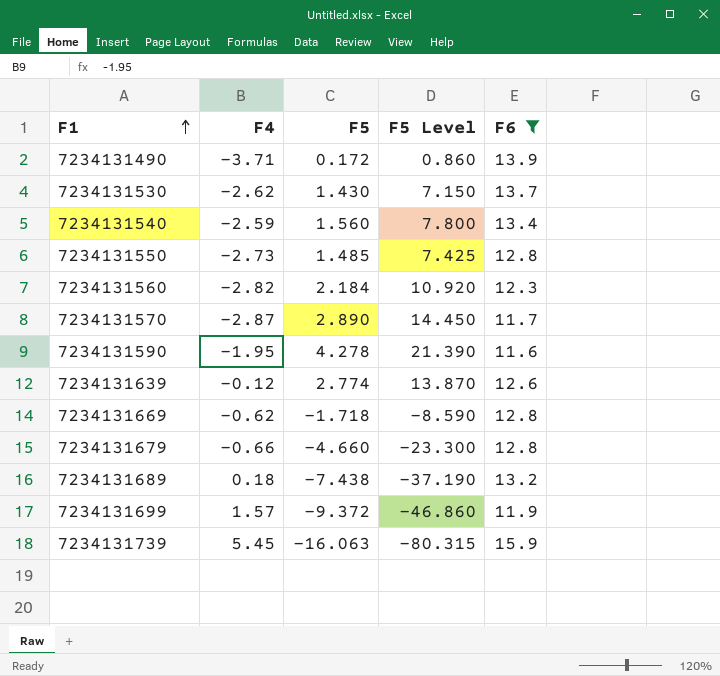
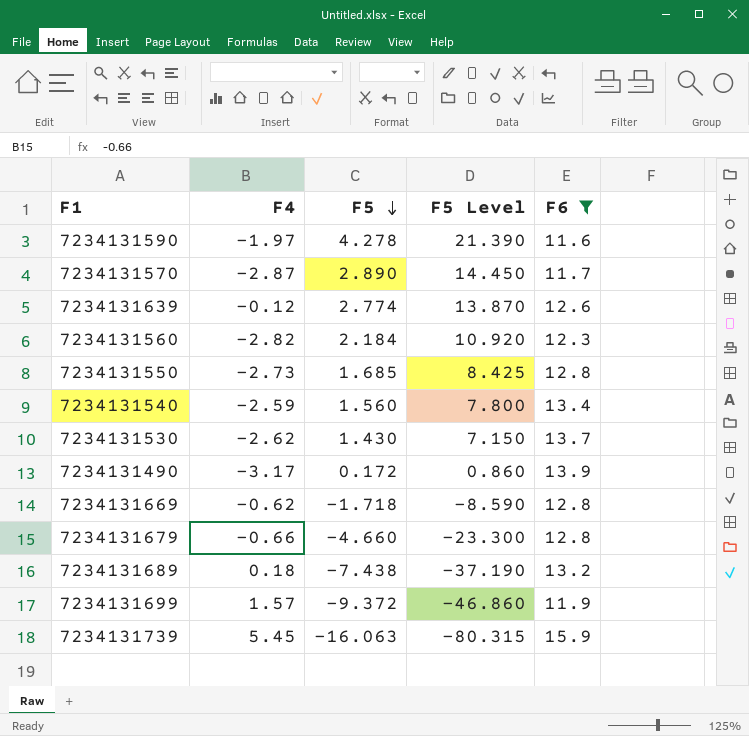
row order: F1 ascending -> F5 descending
7234131590 | F4: -1.95 -> -1.97
7234131550 | F5: 1.485 -> 1.685
7234131550 | F5 Level: 7.425 -> 8.425
7234131490 | F4: -3.71 -> -3.17

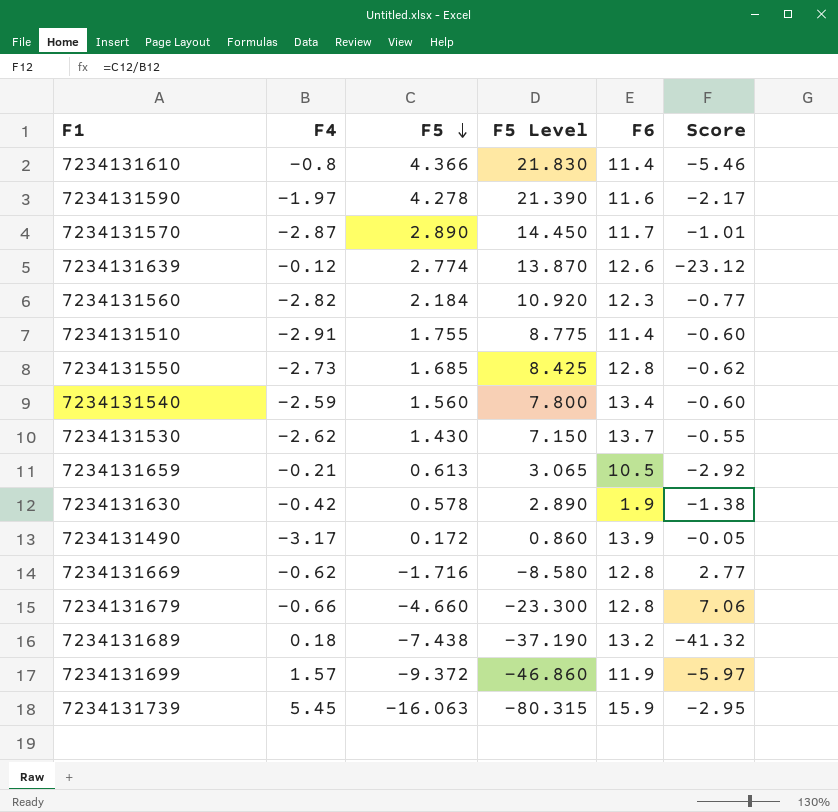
filter: F6 >= 11.6 -> none
column Score | formula: none -> [F5] / [F4]
7234131669 | F5: -1.718 -> -1.716
7234131669 | F5 Level: -8.590 -> -8.580

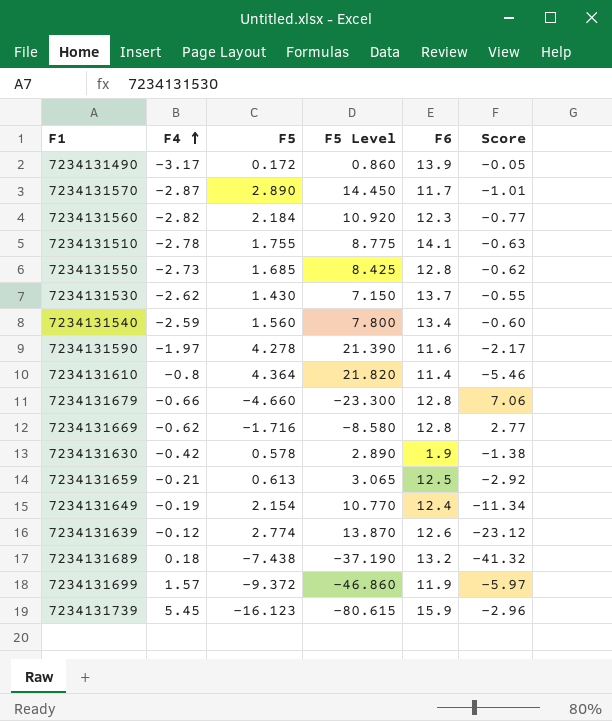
row order: F5 descending -> F4 ascending
7234131510 | F4: -2.91 -> -2.78
7234131510 | F6: 11.4 -> 14.1
7234131510 | Score: -0.60 -> -0.63
7234131610 | F5: 4.366 -> 4.364
7234131610 | F5 Level: 21.830 -> 21.820
7234131659 | F6: 10.5 -> 12.5
row 7234131649: none -> -0.19 | 2.154 | 10.770 | 12.4 | -11.34
7234131739 | F5: -16.063 -> -16.123
7234131739 | F5 Level: -80.315 -> -80.615
7234131739 | Score: -2.95 -> -2.96

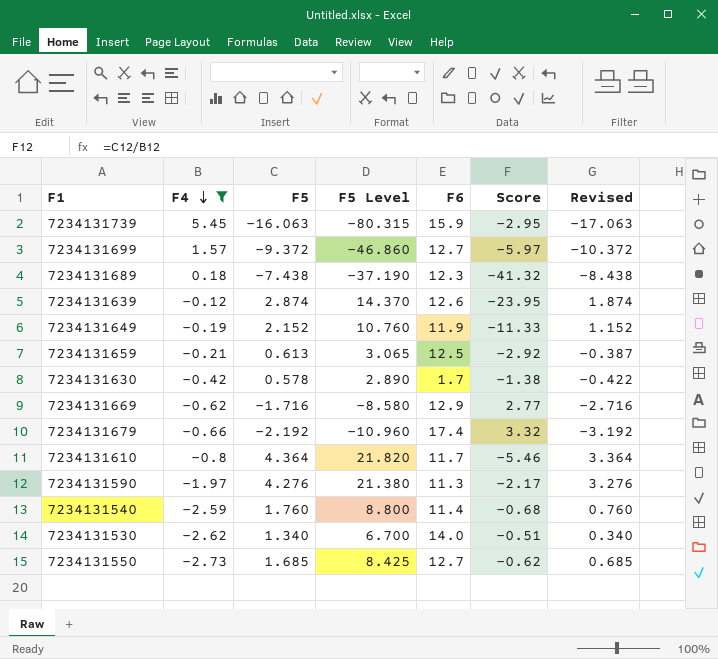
filter: none -> F4 >= -2.73
row order: F4 ascending -> F4 descending
column Revised | formula: none -> [F5] - 1
7234131739 | F5: -16.123 -> -16.063
7234131739 | F5 Level: -80.615 -> -80.315
7234131739 | Score: -2.96 -> -2.95
7234131699 | F6: 11.9 -> 12.7
7234131689 | F6: 13.2 -> 12.3
7234131639 | F5: 2.774 -> 2.874
7234131639 | F5 Level: 13.870 -> 14.370
7234131639 | Score: -23.12 -> -23.95
7234131649 | F5: 2.154 -> 2.152
7234131649 | F5 Level: 10.770 -> 10.760
7234131649 | F6: 12.4 -> 11.9
7234131649 | Score: -11.34 -> -11.33
7234131630 | F6: 1.9 -> 1.7
7234131669 | F6: 12.8 -> 12.9
7234131679 | F5: -4.660 -> -2.192
7234131679 | F5 Level: -23.300 -> -10.960
7234131679 | F6: 12.8 -> 17.4
7234131679 | Score: 7.06 -> 3.32
7234131610 | F6: 11.4 -> 11.7
7234131590 | F5: 4.278 -> 4.276
7234131590 | F5 Level: 21.390 -> 21.380
7234131590 | F6: 11.6 -> 11.3
7234131540 | F5: 1.560 -> 1.760
7234131540 | F5 Level: 7.800 -> 8.800
7234131540 | F6: 13.4 -> 11.4
7234131540 | Score: -0.60 -> -0.68
7234131530 | F5: 1.430 -> 1.340
7234131530 | F5 Level: 7.150 -> 6.700
7234131530 | F6: 13.7 -> 14.0
7234131530 | Score: -0.55 -> -0.51
7234131550 | F6: 12.8 -> 12.7

